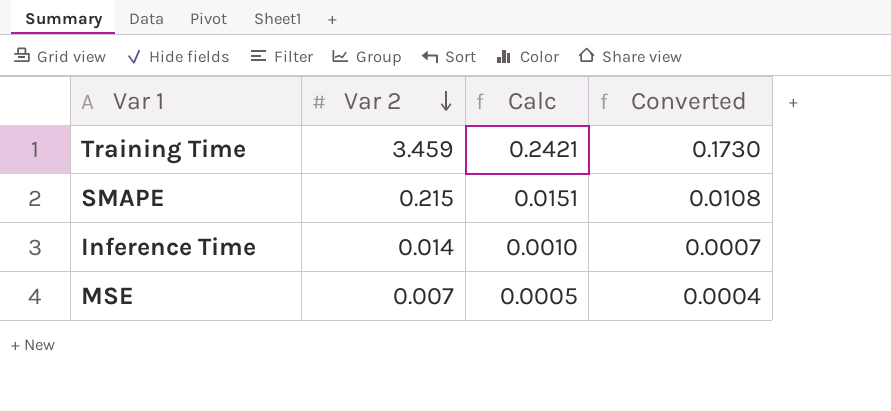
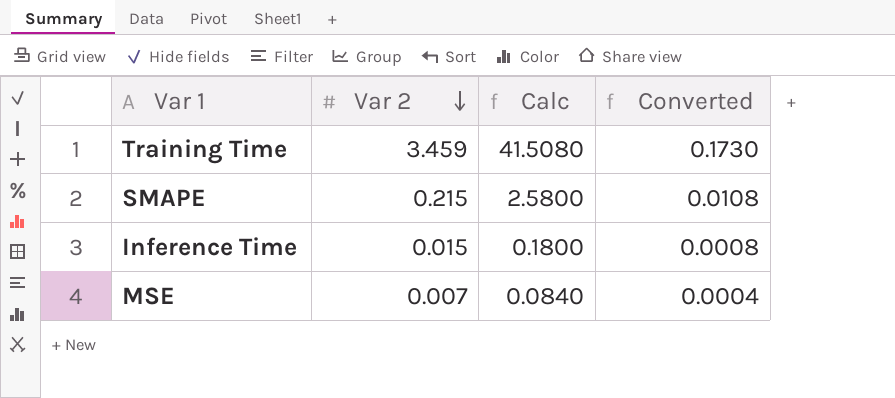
column Calc | formula: [Var 2] * 0.07 -> [Var 2] * 12
Inference Time | Var 2: 0.014 -> 0.015
Inference Time | Converted: 0.0007 -> 0.0008

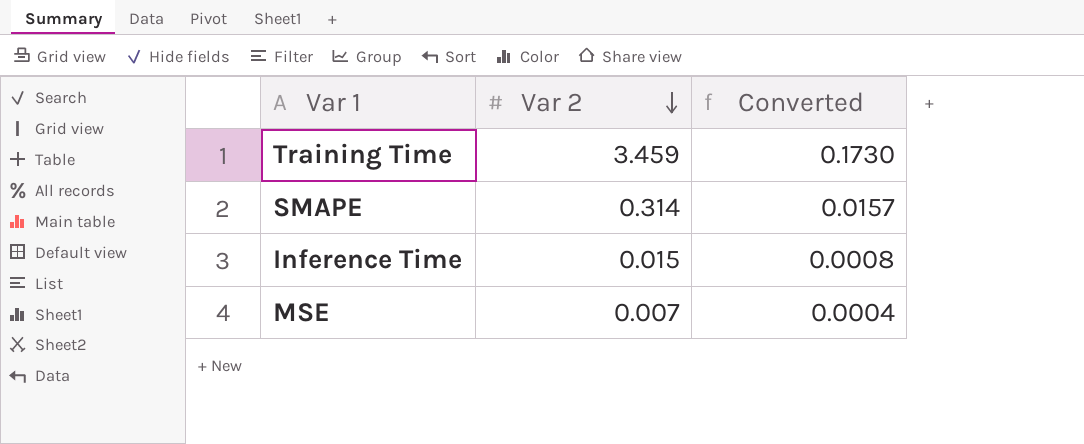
column Calc | formula: [Var 2] * 12 -> none
SMAPE | Var 2: 0.215 -> 0.314
SMAPE | Converted: 0.0108 -> 0.0157

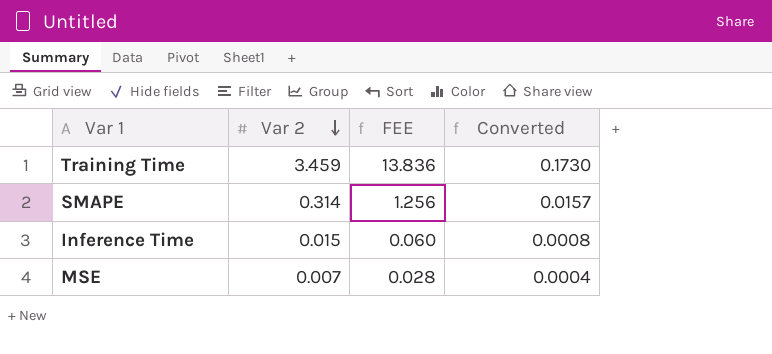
column FEE | formula: none -> [Var 2] * 4

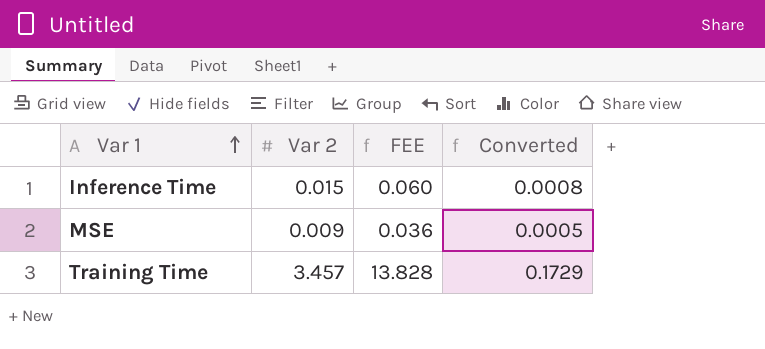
row order: Var 2 descending -> Var 1 ascending
row SMAPE: 0.314 | 1.256 | 0.0157 -> none
MSE | Var 2: 0.007 -> 0.009
MSE | FEE: 0.028 -> 0.036
MSE | Converted: 0.0004 -> 0.0005
Training Time | Var 2: 3.459 -> 3.457
Training Time | FEE: 13.836 -> 13.828
Training Time | Converted: 0.1730 -> 0.1729

